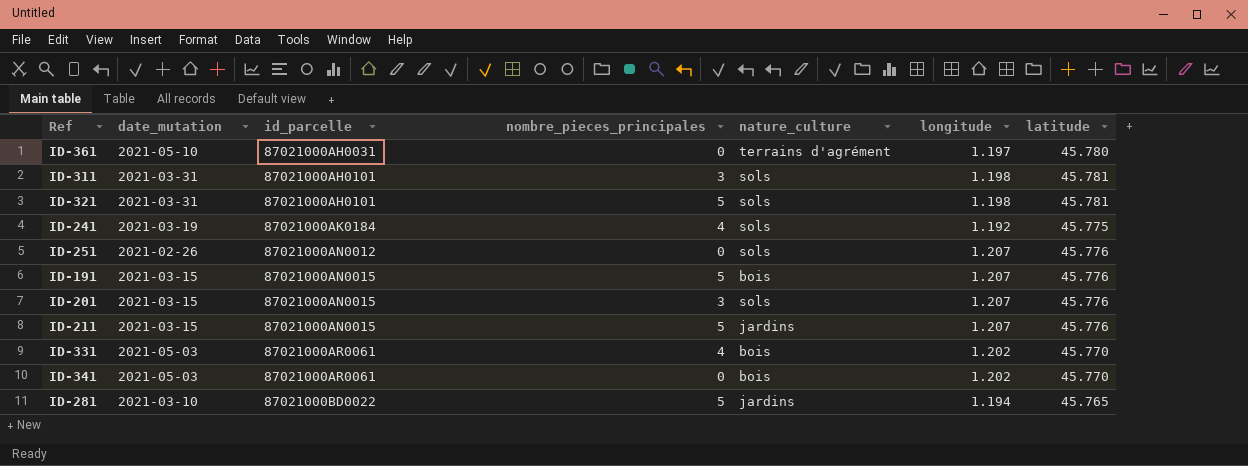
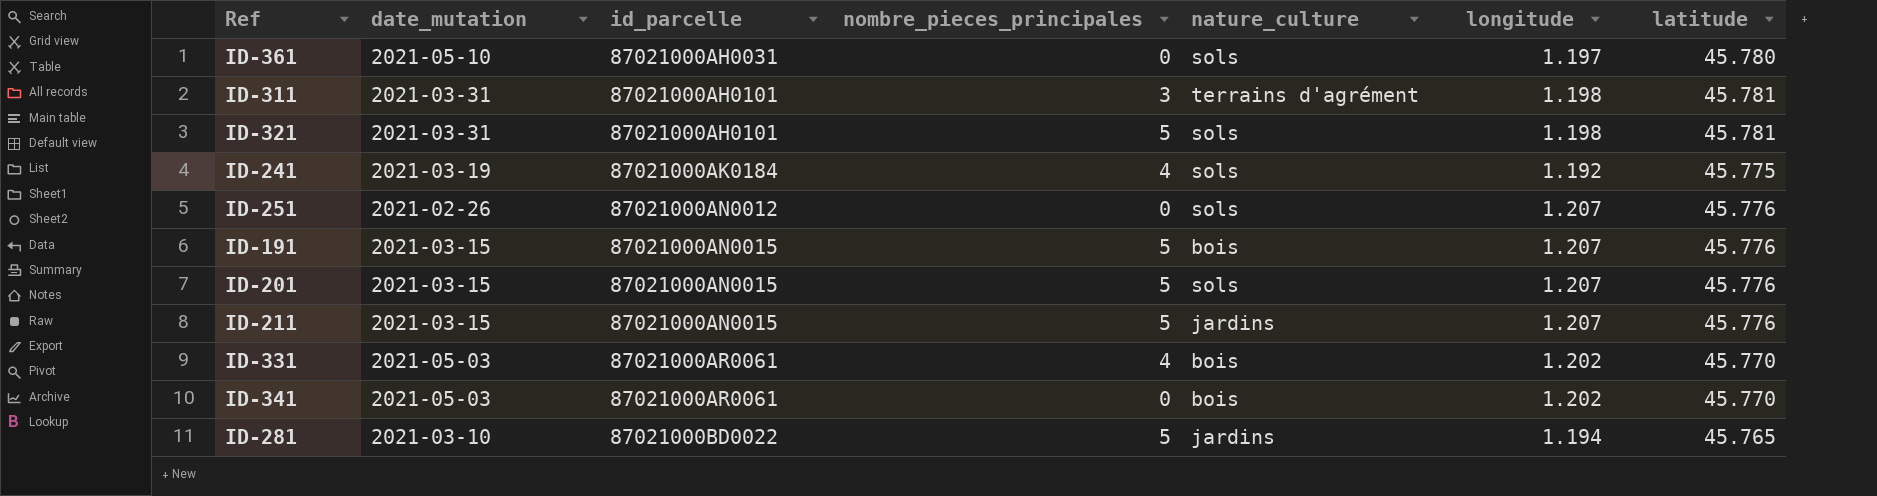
ID-361 | nature_culture: terrains d'agrément -> sols
ID-311 | nature_culture: sols -> terrains d'agrément
ID-201 | nombre_pieces_principales: 3 -> 5

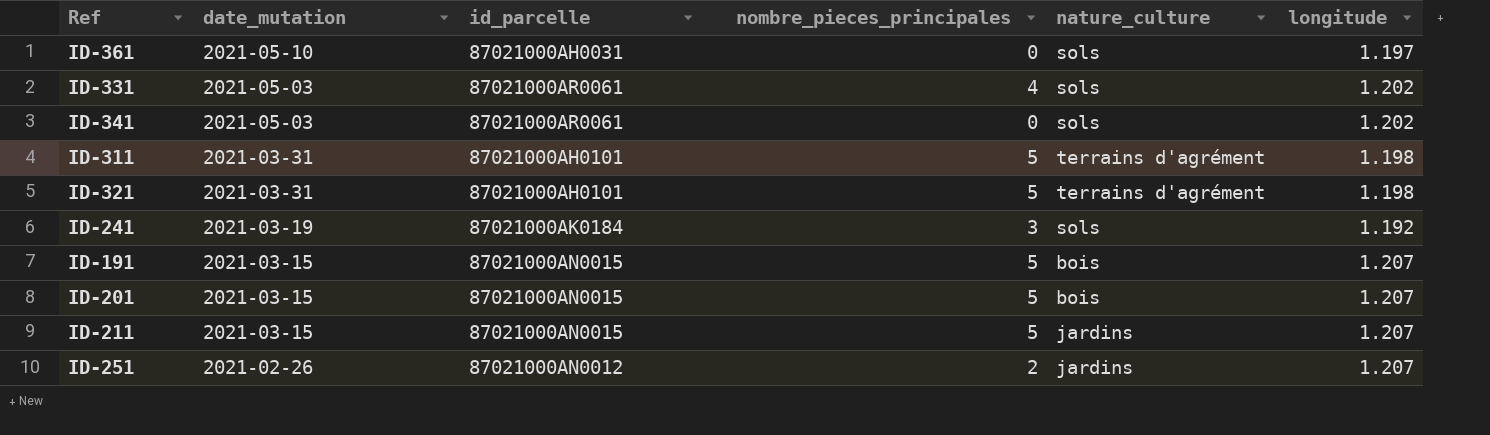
row order: id_parcelle ascending -> date_mutation descending
column latitude | position: 7 -> none
row ID-281: 2021-03-10 | 87021000BD0022 | 5 | jardins | 1.194 | 45.765 -> none
ID-331 | nature_culture: bois -> sols
ID-341 | nature_culture: bois -> sols
ID-311 | nombre_pieces_principales: 3 -> 5
ID-321 | nature_culture: sols -> terrains d'agrément
ID-241 | nombre_pieces_principales: 4 -> 3
ID-201 | nature_culture: sols -> bois
ID-251 | nombre_pieces_principales: 0 -> 2
ID-251 | nature_culture: sols -> jardins

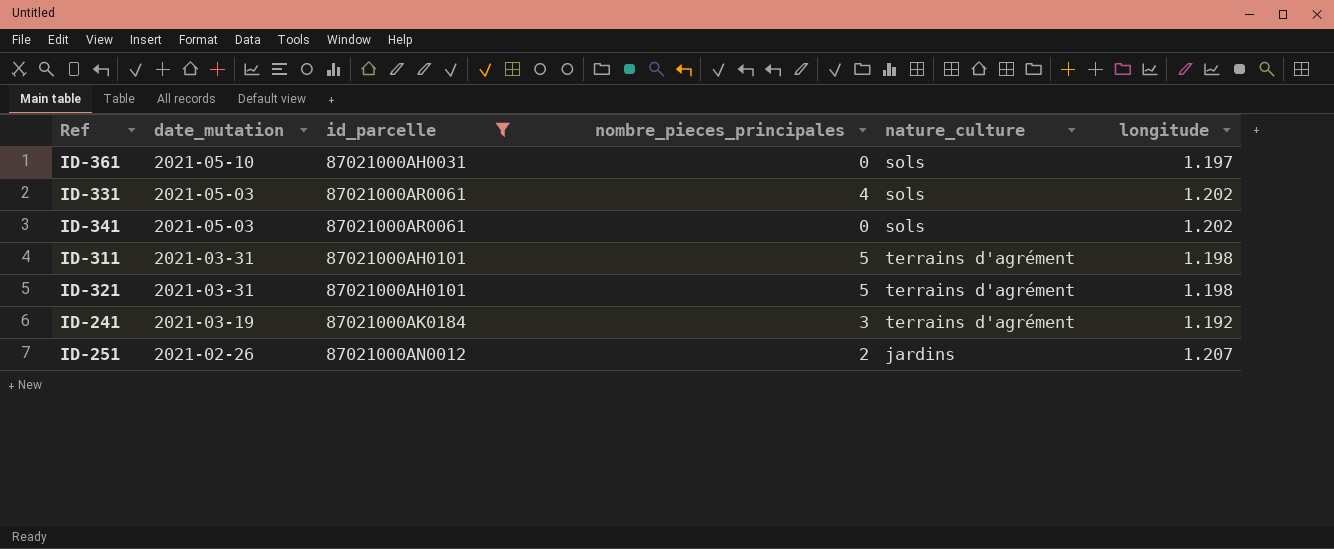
filter: none -> id_parcelle != 87021000AN0015
ID-241 | nature_culture: sols -> terrains d'agrément

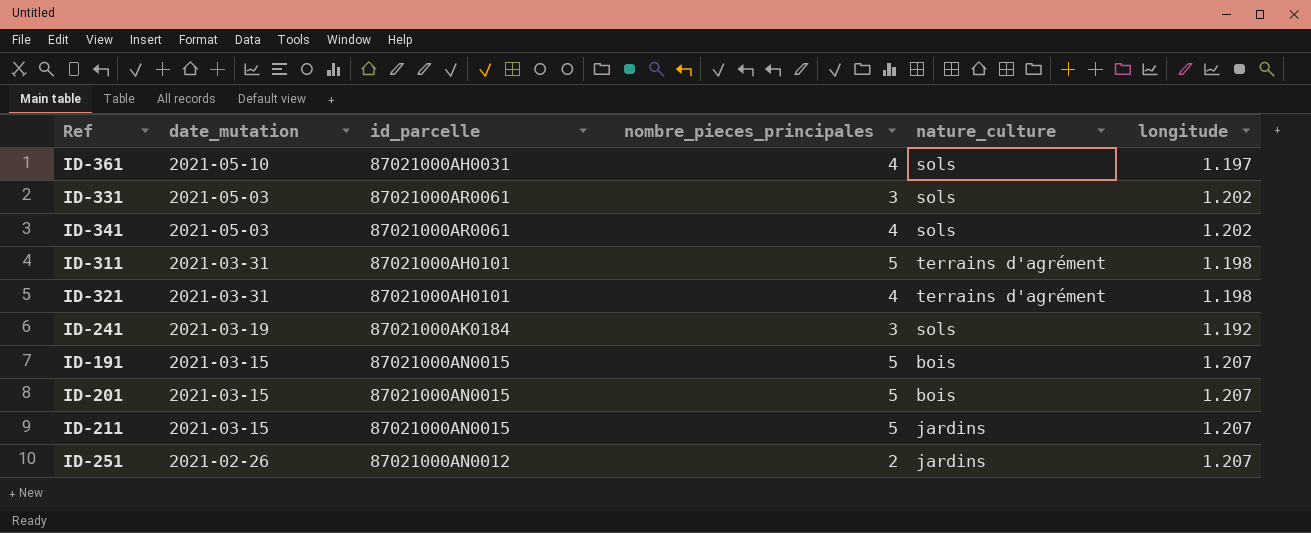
filter: id_parcelle != 87021000AN0015 -> none
ID-361 | nombre_pieces_principales: 0 -> 4
ID-331 | nombre_pieces_principales: 4 -> 3
ID-341 | nombre_pieces_principales: 0 -> 4
ID-321 | nombre_pieces_principales: 5 -> 4
ID-241 | nature_culture: terrains d'agrément -> sols

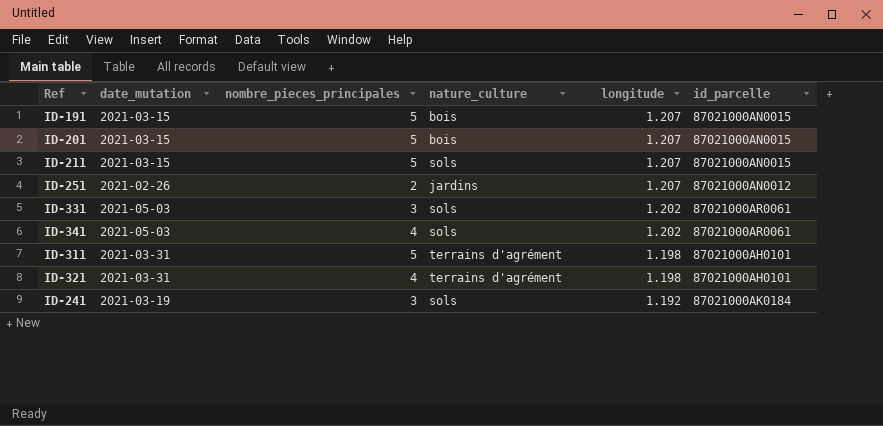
row order: date_mutation descending -> longitude descending
column id_parcelle | position: 3 -> 6
row ID-361: 2021-05-10 | 87021000AH0031 | 4 | sols | 1.197 -> none
ID-211 | nature_culture: jardins -> sols

